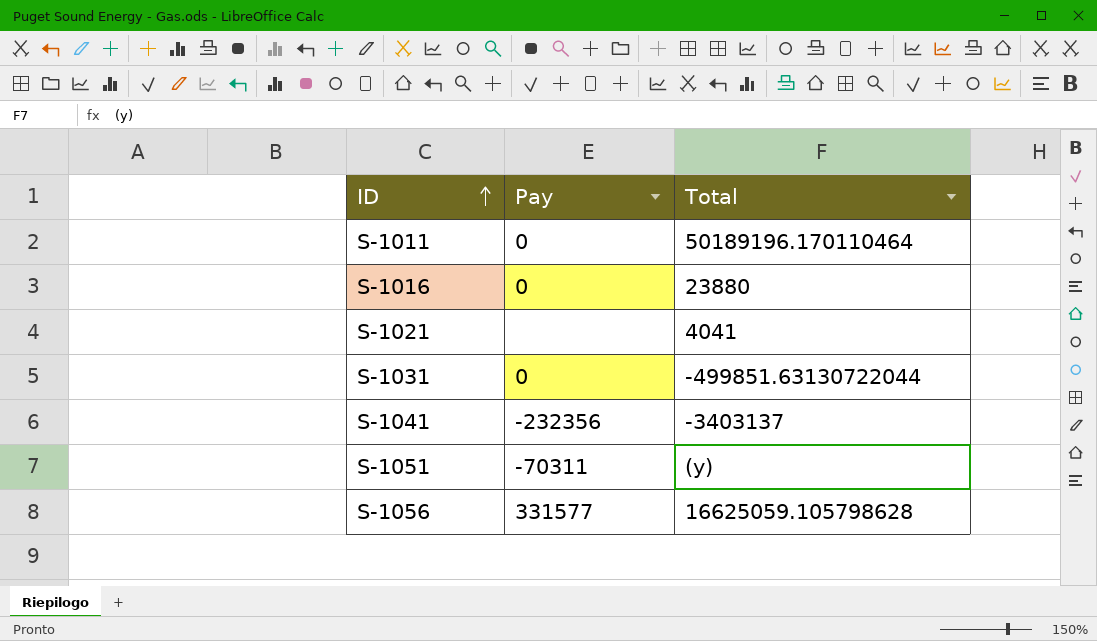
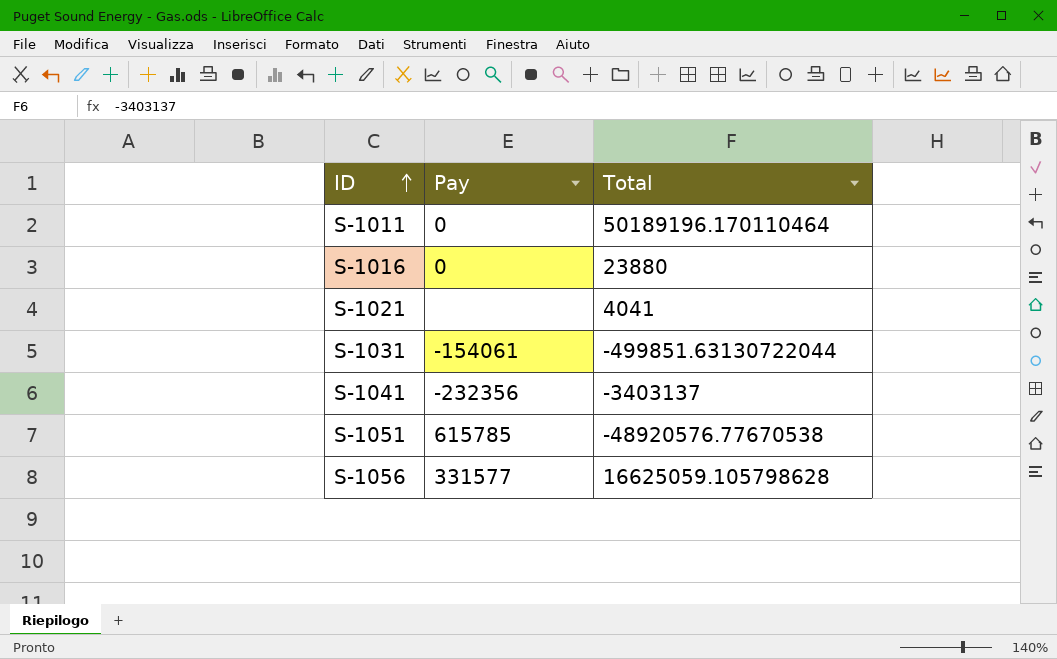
S-1031 | Pay: 0 -> -154061
S-1051 | Pay: -70311 -> 615785
S-1051 | Total: (y) -> -48920576.77670538

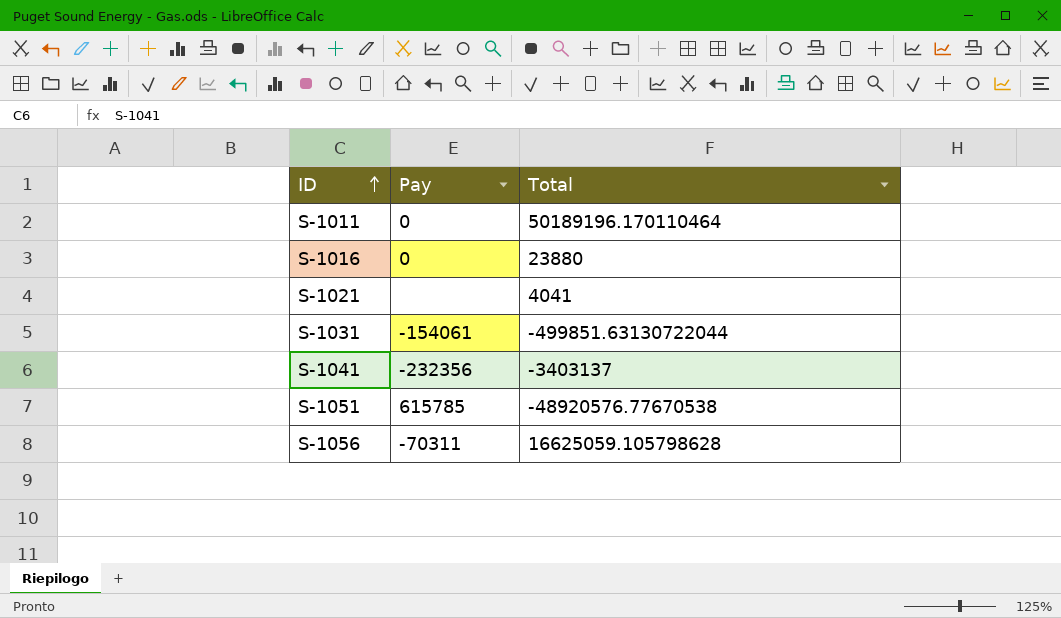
S-1056 | Pay: 331577 -> -70311

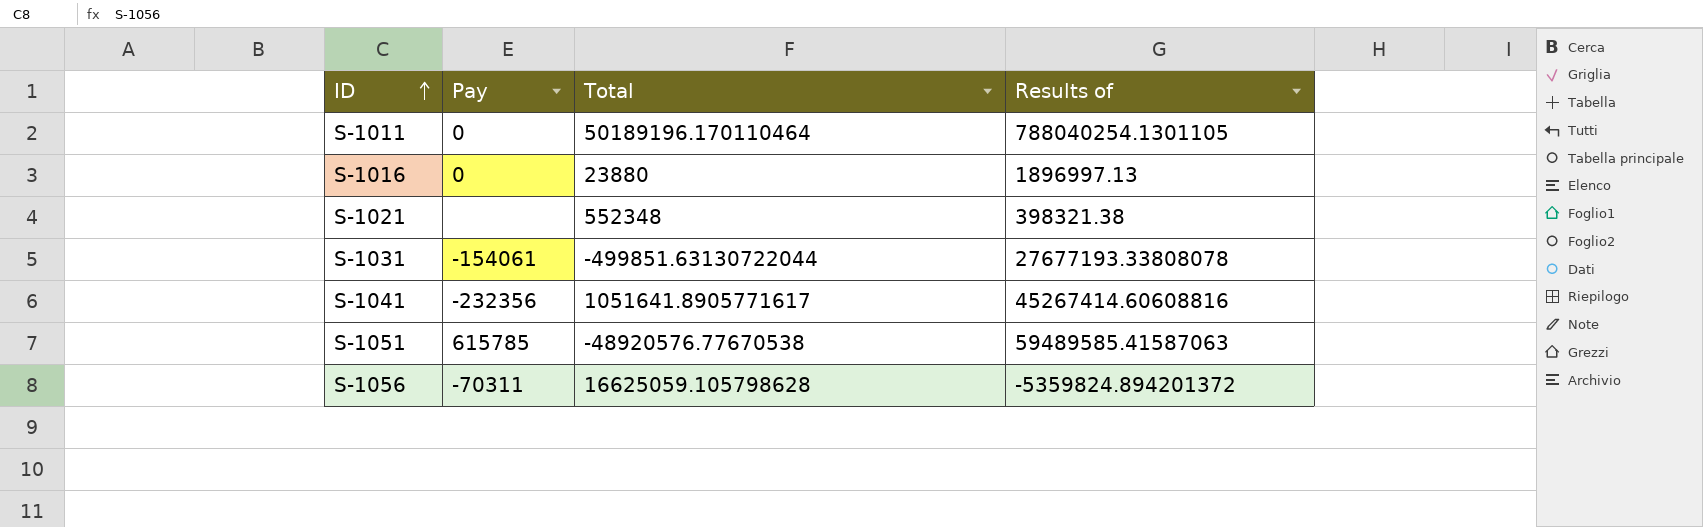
column Results of | position: none -> 4
S-1021 | Total: 4041 -> 552348
S-1041 | Total: -3403137 -> 1051641.8905771617

